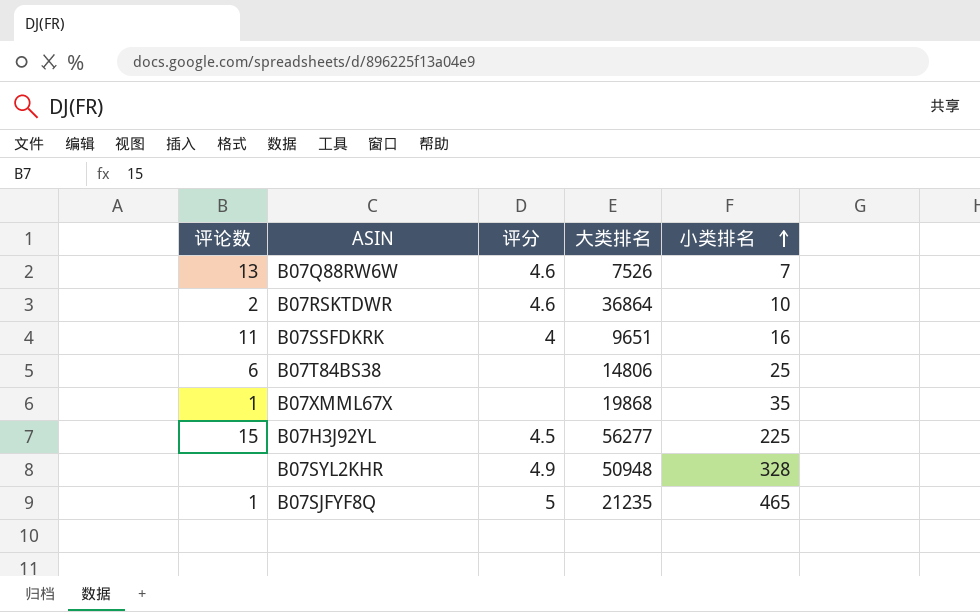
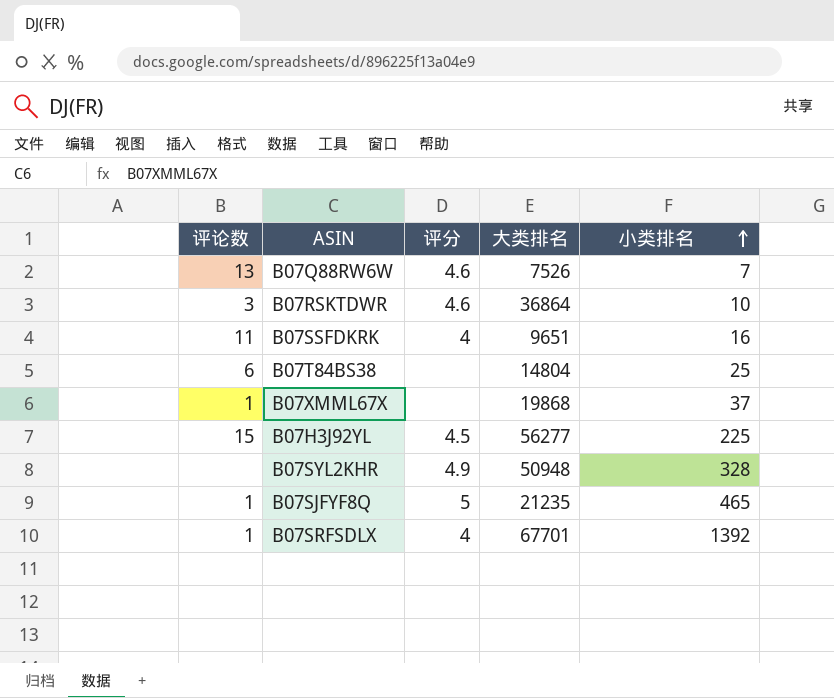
B07RSKTDWR | 评论数: 2 -> 3
B07T84BS38 | 大类排名: 14806 -> 14804
B07XMML67X | 小类排名: 35 -> 37
row B07SRFSDLX: none -> 1 | 4 | 67701 | 1392

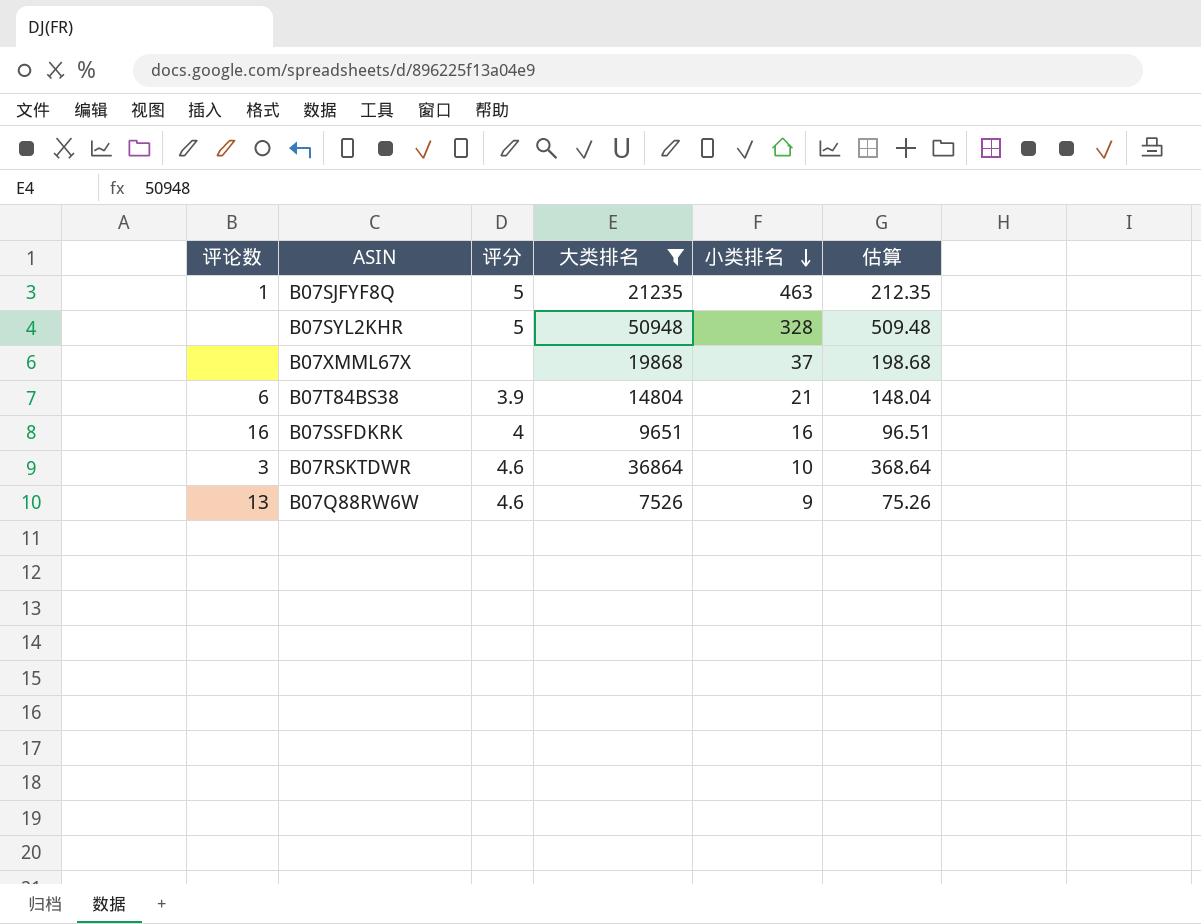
filter: none -> 大类排名 <= 50948
row order: 小类排名 ascending -> 小类排名 descending
column 估算 | formula: none -> [大类排名] * 0.01
B07SJFYF8Q | 小类排名: 465 -> 463
B07SYL2KHR | 评分: 4.9 -> 5
B07XMML67X | 评论数: 1 -> none
B07T84BS38 | 评分: none -> 3.9
B07T84BS38 | 小类排名: 25 -> 21
B07SSFDKRK | 评论数: 11 -> 16
B07Q88RW6W | 小类排名: 7 -> 9

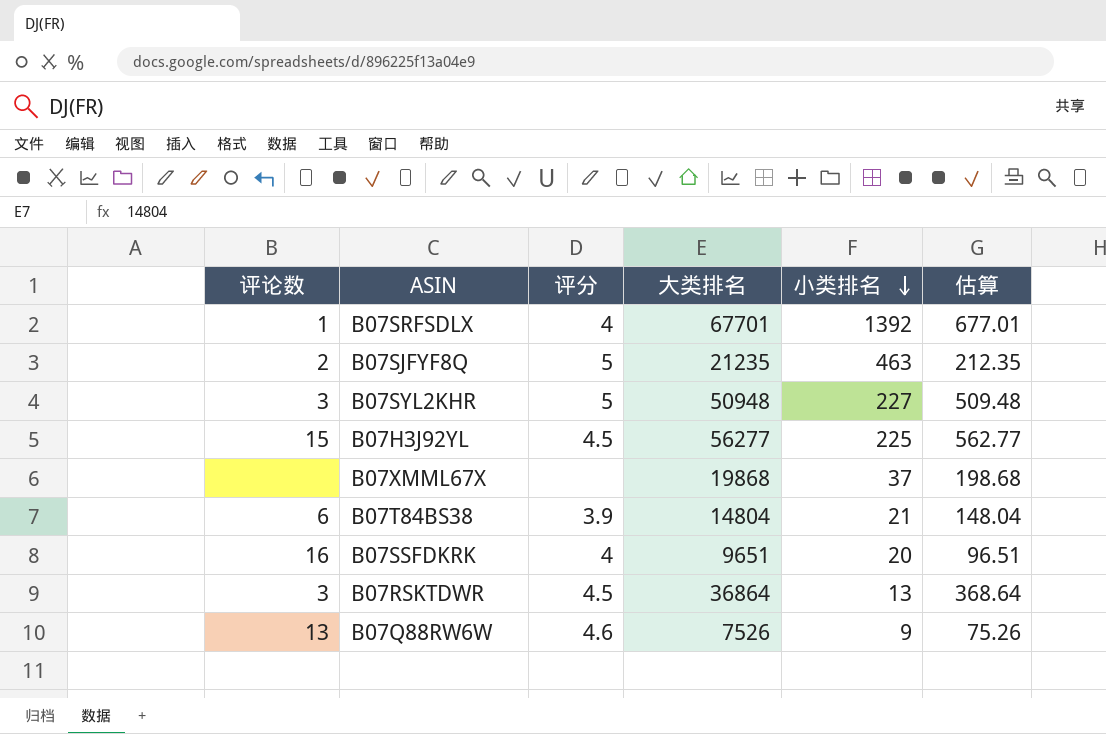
filter: 大类排名 <= 50948 -> none
B07SJFYF8Q | 评论数: 1 -> 2
B07SYL2KHR | 评论数: none -> 3
B07SYL2KHR | 小类排名: 328 -> 227
B07SSFDKRK | 小类排名: 16 -> 20
B07RSKTDWR | 评分: 4.6 -> 4.5
B07RSKTDWR | 小类排名: 10 -> 13

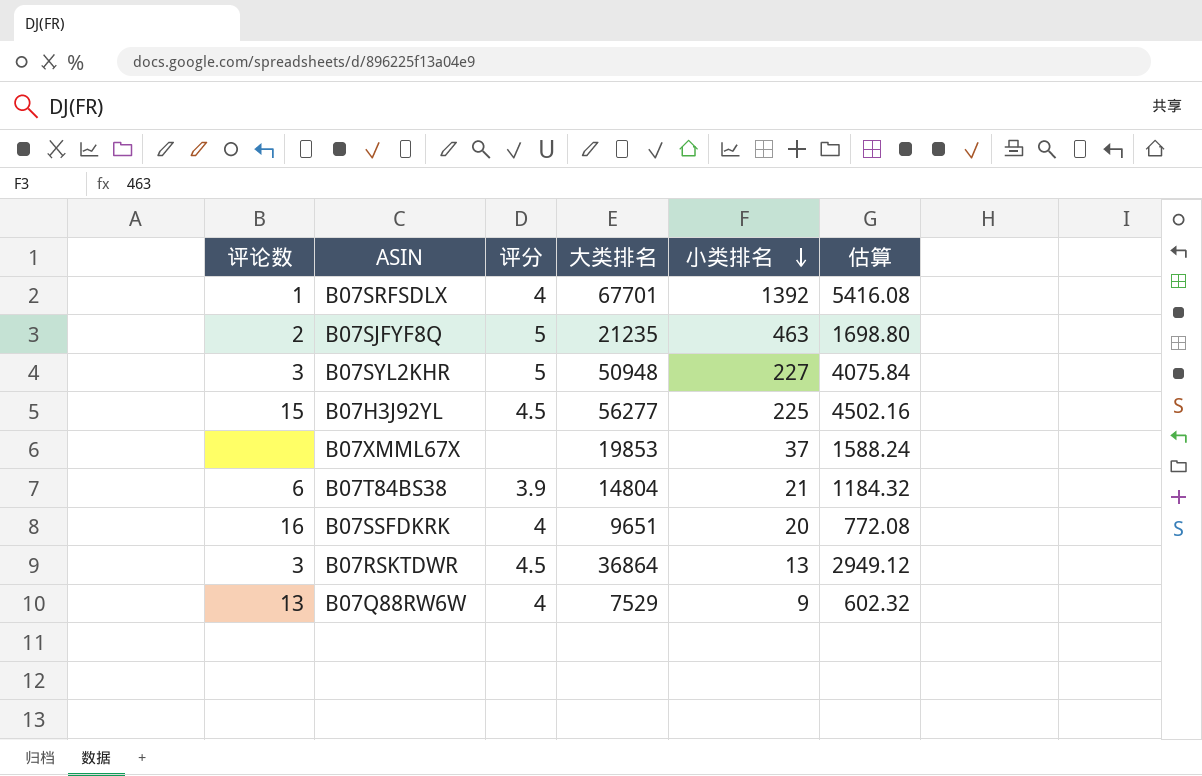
column 估算 | formula: [大类排名] * 0.01 -> [大类排名] * 0.08
B07XMML67X | 大类排名: 19868 -> 19853
B07Q88RW6W | 评分: 4.6 -> 4
B07Q88RW6W | 大类排名: 7526 -> 7529

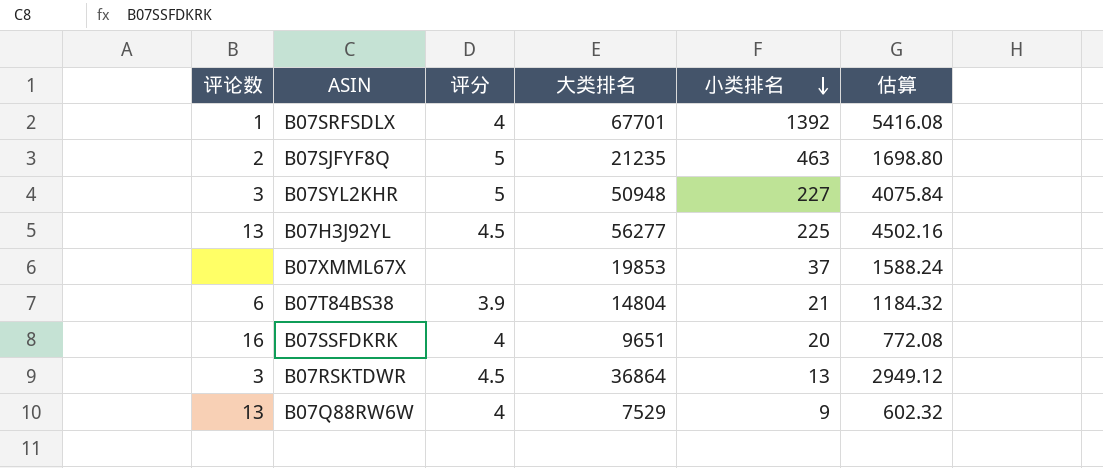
B07H3J92YL | 评论数: 15 -> 13

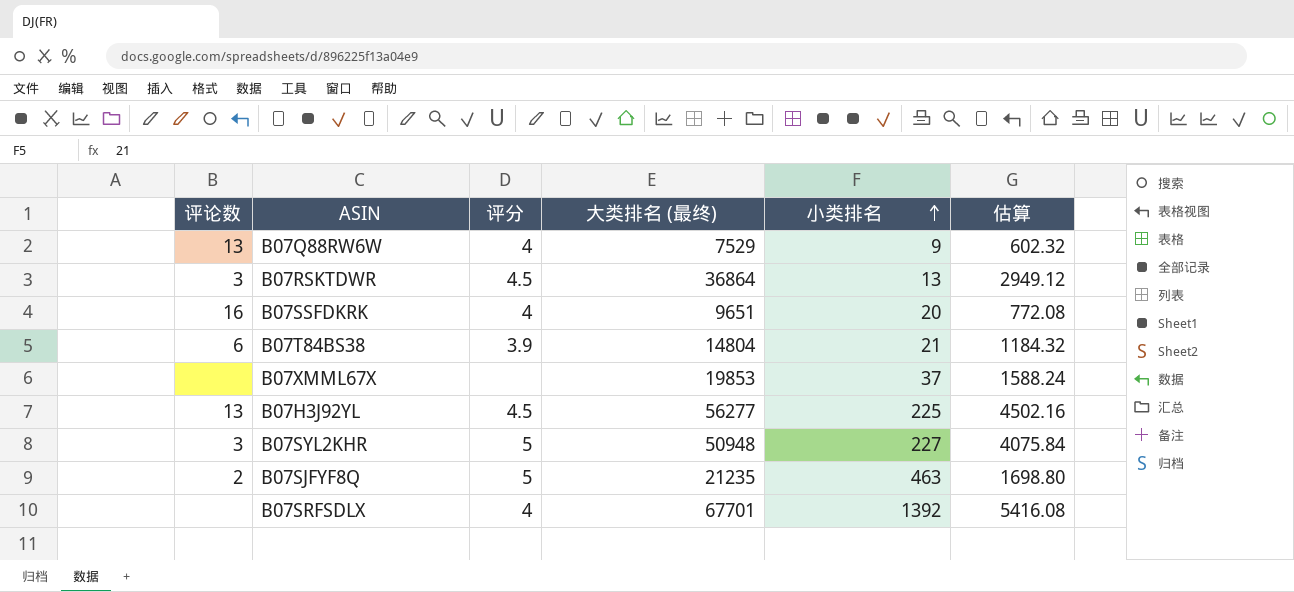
row order: 小类排名 descending -> 小类排名 ascending
column name: 大类排名 -> 大类排名 (最终)
B07SRFSDLX | 评论数: 1 -> none

